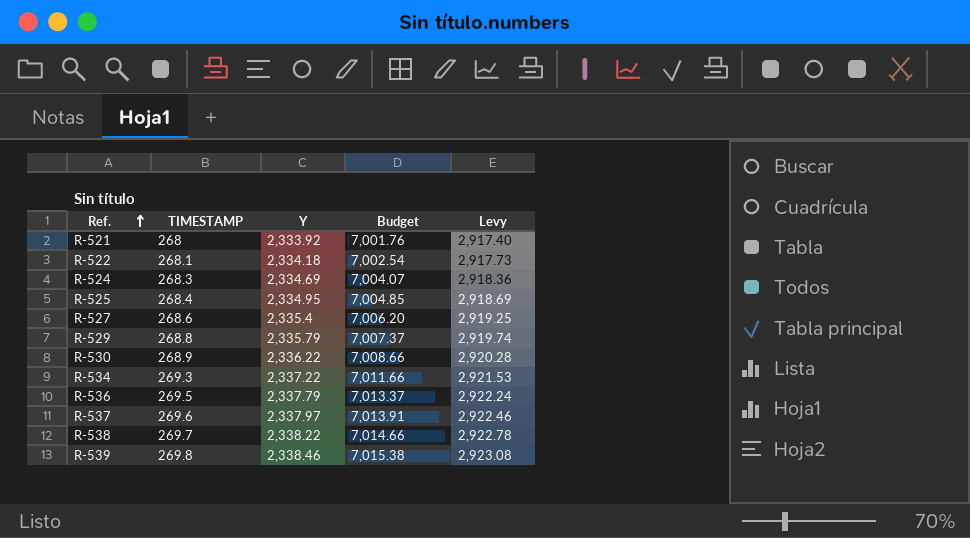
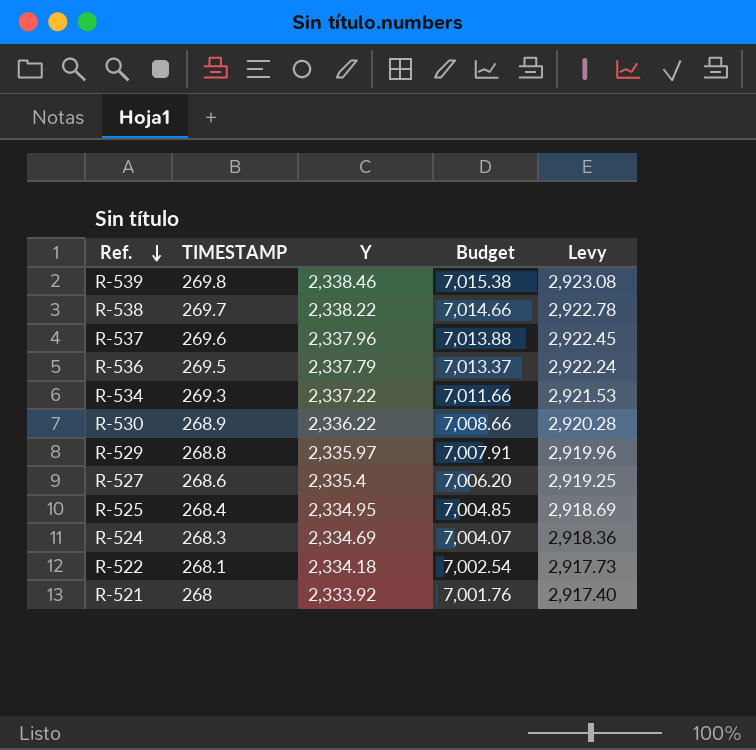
row order: Ref. ascending -> Ref. descending
R-537 | Y: 2,337.97 -> 2,337.96
R-537 | Budget: 7,013.91 -> 7,013.88
R-537 | Levy: 2,922.46 -> 2,922.45
R-529 | Y: 2,335.79 -> 2,335.97
R-529 | Budget: 7,007.37 -> 7,007.91
R-529 | Levy: 2,919.74 -> 2,919.96

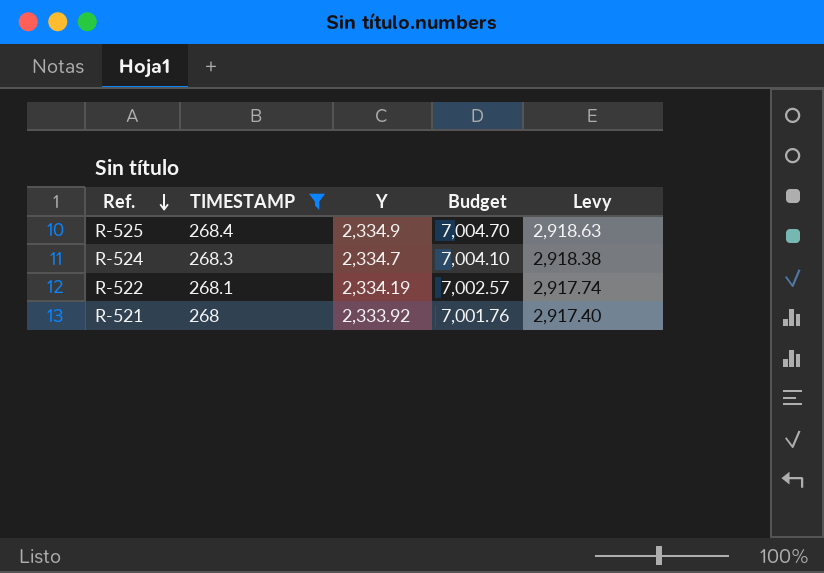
filter: none -> TIMESTAMP <= 268.4
R-525 | Y: 2,334.95 -> 2,334.9
R-525 | Budget: 7,004.85 -> 7,004.70
R-525 | Levy: 2,918.69 -> 2,918.63
R-524 | Y: 2,334.69 -> 2,334.7
R-524 | Budget: 7,004.07 -> 7,004.10
R-524 | Levy: 2,918.36 -> 2,918.38
R-522 | Y: 2,334.18 -> 2,334.19
R-522 | Budget: 7,002.54 -> 7,002.57
R-522 | Levy: 2,917.73 -> 2,917.74

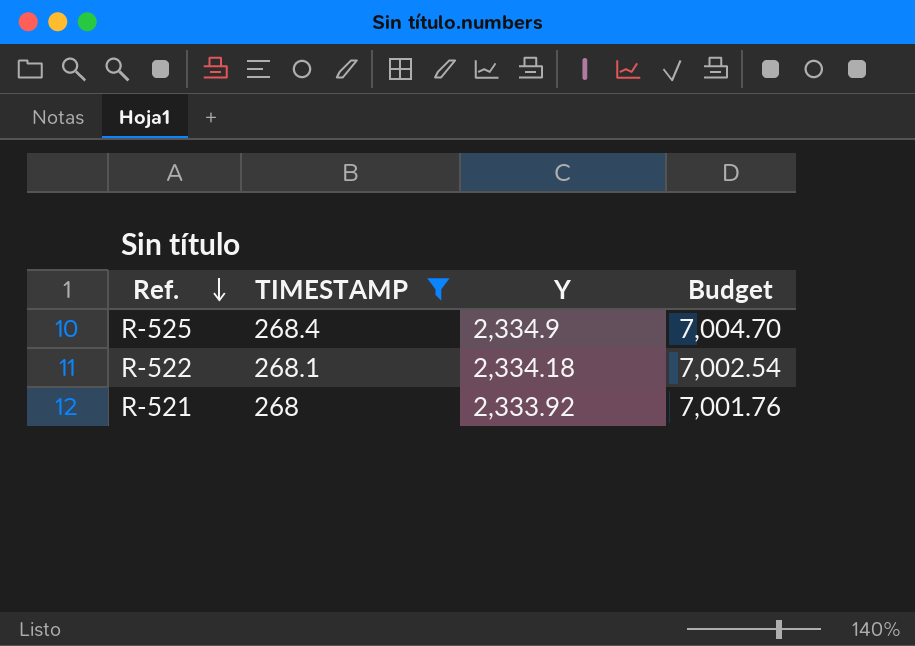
column Levy | formula: [Y] * 1.25 -> none
row R-524: 268.3 | 2,334.7 | 7,004.10 | 2,918.38 -> none
R-522 | Y: 2,334.19 -> 2,334.18
R-522 | Budget: 7,002.57 -> 7,002.54

